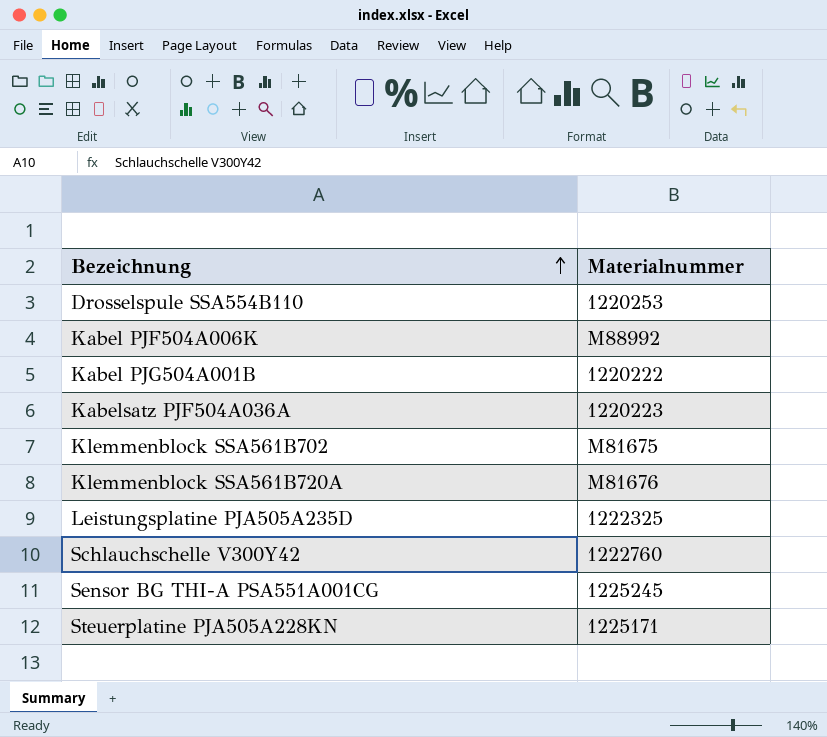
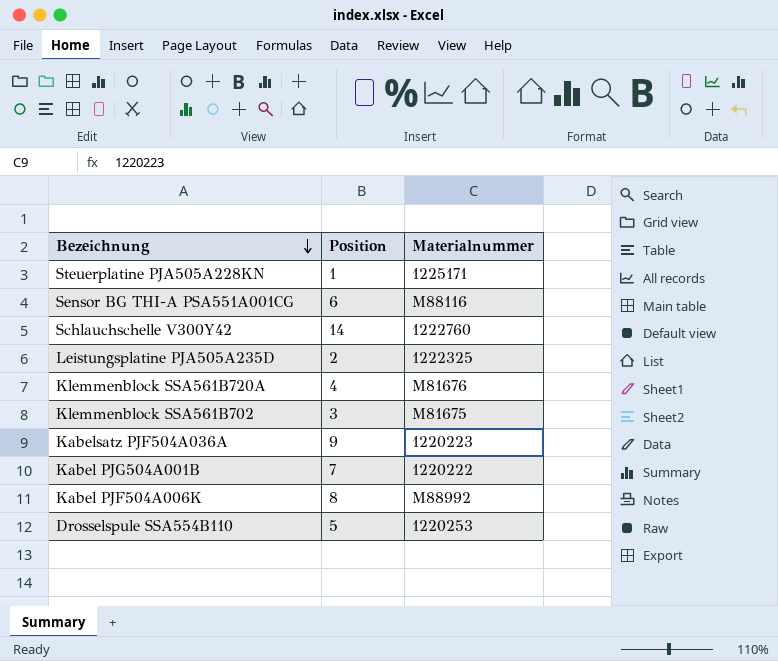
row order: Bezeichnung ascending -> Bezeichnung descending
column Position | position: none -> 2
Sensor BG THI-A PSA551A001CG | Materialnummer: 1225245 -> M88116

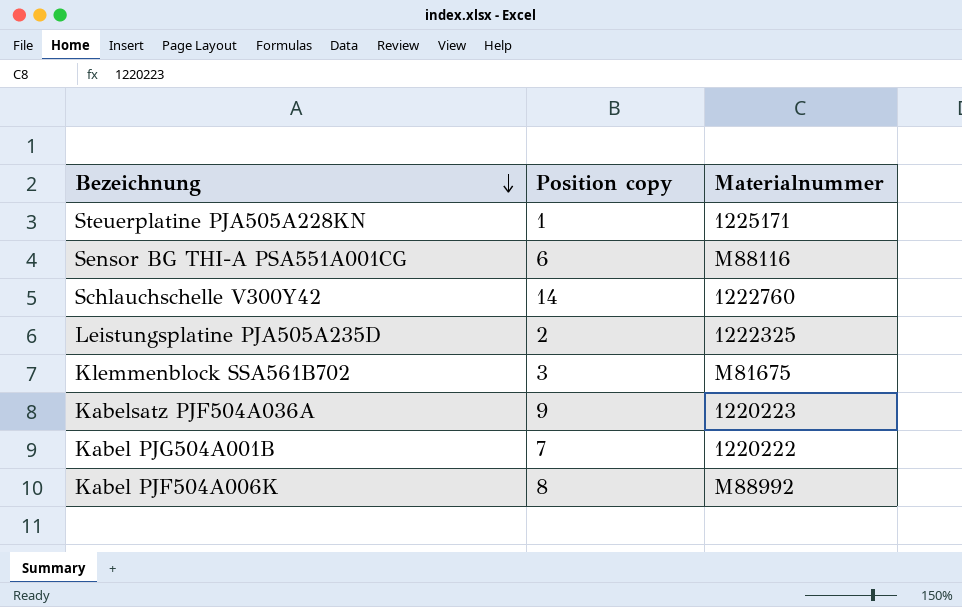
column name: Position -> Position copy
row Klemmenblock SSA561B720A: 4 | M81676 -> none
row Drosselspule SSA554B110: 5 | 1220253 -> none

